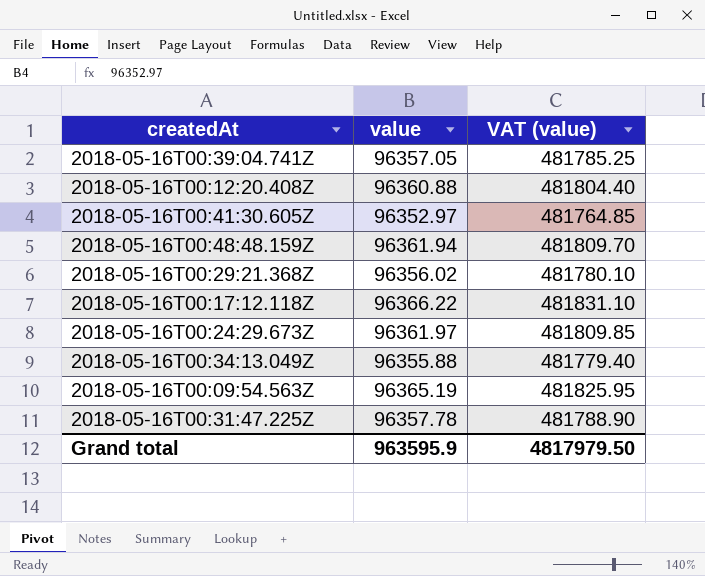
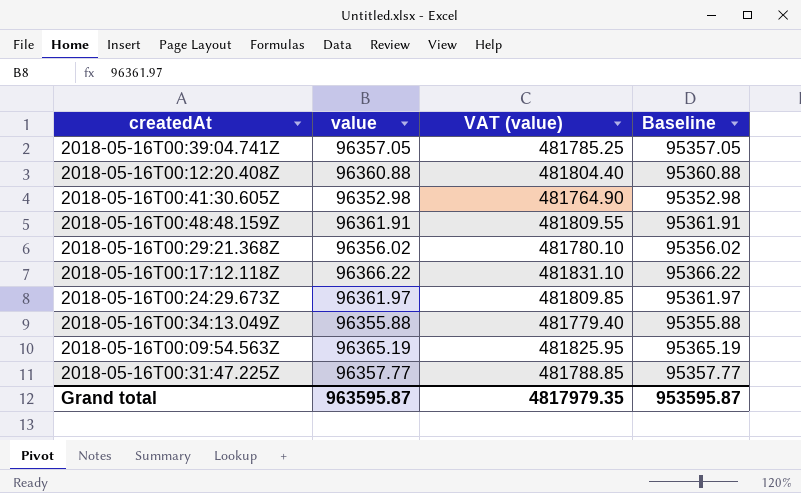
column Baseline | formula: none -> [value] - 1000
2018-05-16T00:41:30.605Z | value: 96352.97 -> 96352.98
2018-05-16T00:41:30.605Z | VAT (value): 481764.85 -> 481764.90
2018-05-16T00:48:48.159Z | value: 96361.94 -> 96361.91
2018-05-16T00:48:48.159Z | VAT (value): 481809.70 -> 481809.55
2018-05-16T00:31:47.225Z | value: 96357.78 -> 96357.77
2018-05-16T00:31:47.225Z | VAT (value): 481788.90 -> 481788.85
Grand total | value: 963595.9 -> 963595.87
Grand total | VAT (value): 4817979.50 -> 4817979.35

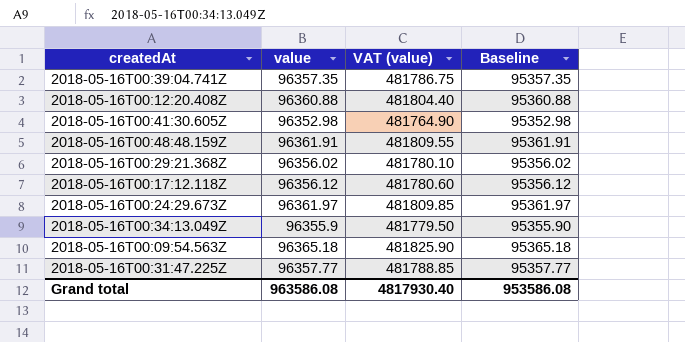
2018-05-16T00:39:04.741Z | value: 96357.05 -> 96357.35
2018-05-16T00:39:04.741Z | VAT (value): 481785.25 -> 481786.75
2018-05-16T00:39:04.741Z | Baseline: 95357.05 -> 95357.35
2018-05-16T00:17:12.118Z | value: 96366.22 -> 96356.12
2018-05-16T00:17:12.118Z | VAT (value): 481831.10 -> 481780.60
2018-05-16T00:17:12.118Z | Baseline: 95366.22 -> 95356.12
2018-05-16T00:34:13.049Z | value: 96355.88 -> 96355.9
2018-05-16T00:34:13.049Z | VAT (value): 481779.40 -> 481779.50
2018-05-16T00:34:13.049Z | Baseline: 95355.88 -> 95355.90
2018-05-16T00:09:54.563Z | value: 96365.19 -> 96365.18
2018-05-16T00:09:54.563Z | VAT (value): 481825.95 -> 481825.90
2018-05-16T00:09:54.563Z | Baseline: 95365.19 -> 95365.18
Grand total | value: 963595.87 -> 963586.08
Grand total | VAT (value): 4817979.35 -> 4817930.40
Grand total | Baseline: 953595.87 -> 953586.08

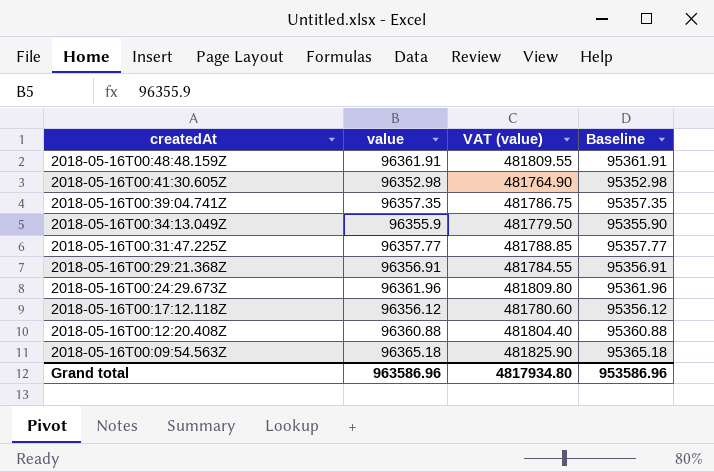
row order: none -> createdAt descending
2018-05-16T00:29:21.368Z | value: 96356.02 -> 96356.91
2018-05-16T00:29:21.368Z | VAT (value): 481780.10 -> 481784.55
2018-05-16T00:29:21.368Z | Baseline: 95356.02 -> 95356.91
2018-05-16T00:24:29.673Z | value: 96361.97 -> 96361.96
2018-05-16T00:24:29.673Z | VAT (value): 481809.85 -> 481809.80
2018-05-16T00:24:29.673Z | Baseline: 95361.97 -> 95361.96
Grand total | value: 963586.08 -> 963586.96
Grand total | VAT (value): 4817930.40 -> 4817934.80
Grand total | Baseline: 953586.08 -> 953586.96

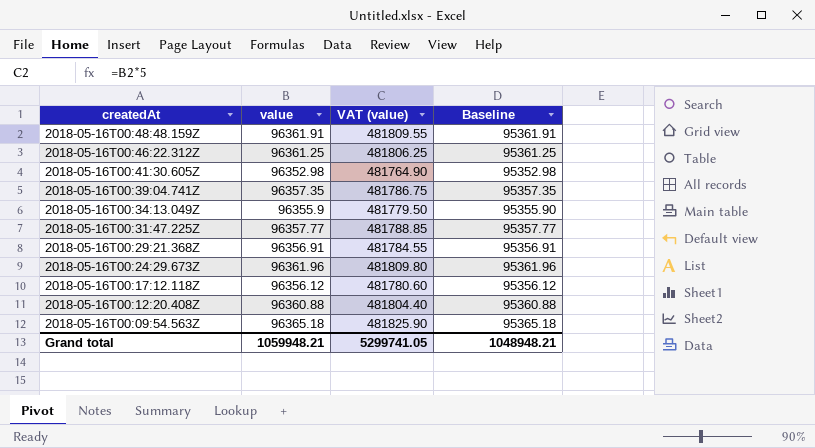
row 2018-05-16T00:46:22.312Z: none -> 96361.25 | 481806.25 | 95361.25
Grand total | value: 963586.96 -> 1059948.21
Grand total | VAT (value): 4817934.80 -> 5299741.05
Grand total | Baseline: 953586.96 -> 1048948.21

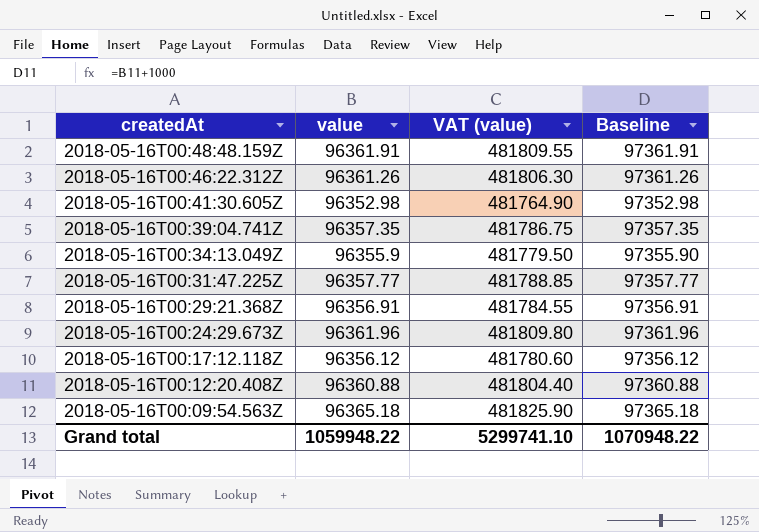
column Baseline | formula: [value] - 1000 -> [value] + 1000
2018-05-16T00:46:22.312Z | value: 96361.25 -> 96361.26
2018-05-16T00:46:22.312Z | VAT (value): 481806.25 -> 481806.30
Grand total | value: 1059948.21 -> 1059948.22
Grand total | VAT (value): 5299741.05 -> 5299741.10
Grand total | Baseline: 1048948.21 -> 1070948.22

